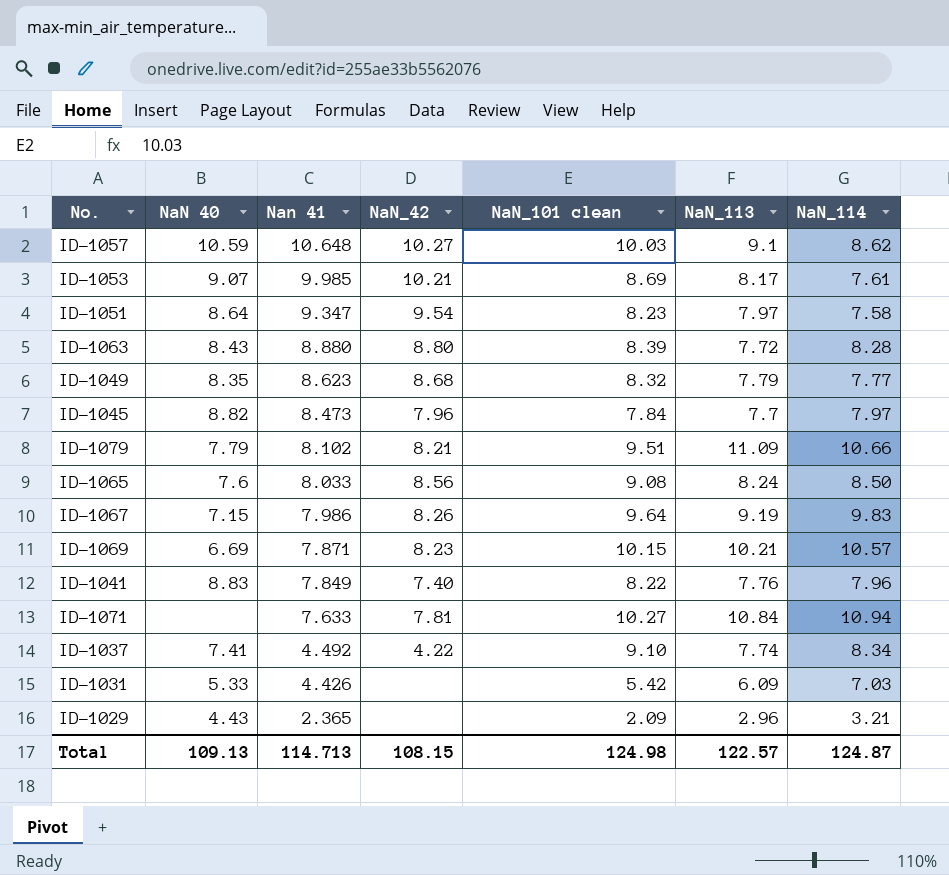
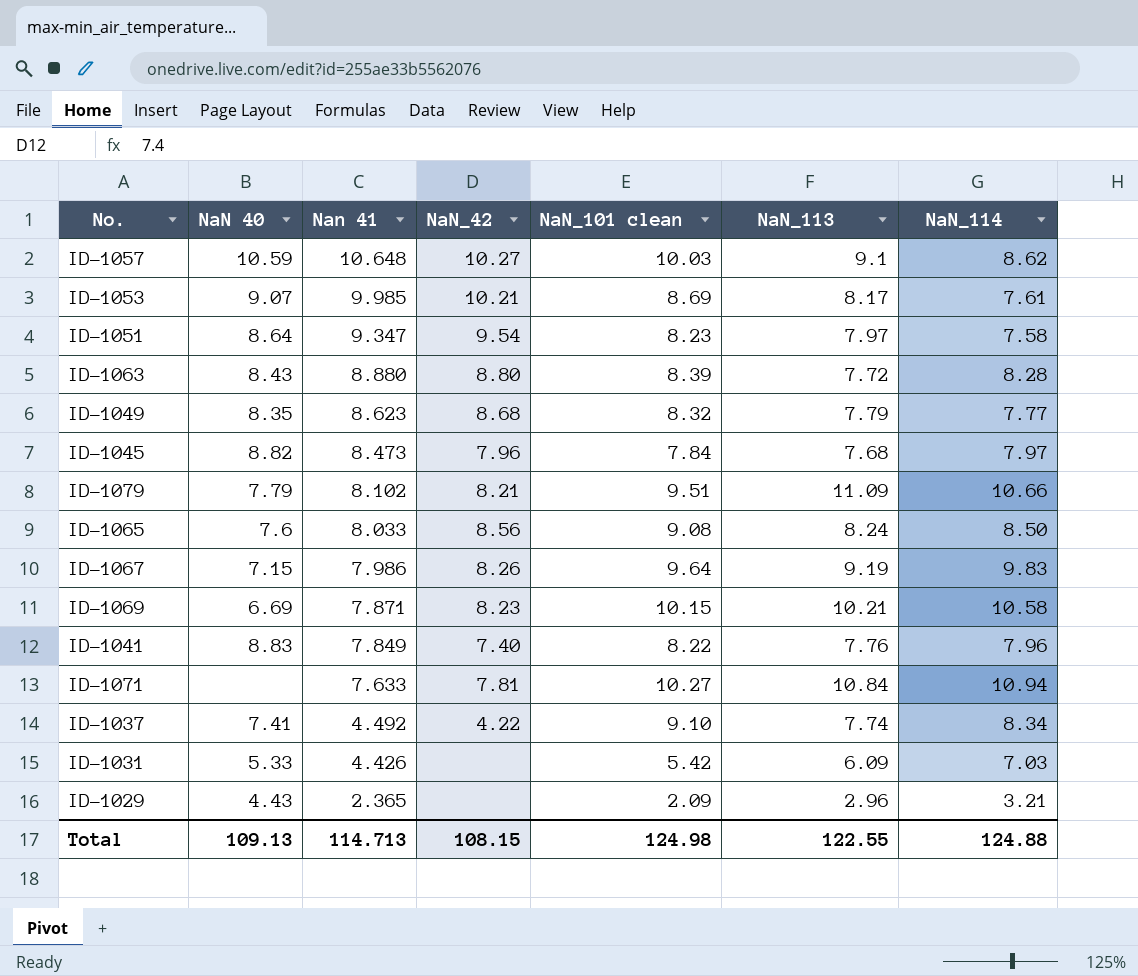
ID-1045 | NaN_113: 7.7 -> 7.68
ID-1069 | NaN_114: 10.57 -> 10.58
Total | NaN_113: 122.57 -> 122.55
Total | NaN_114: 124.87 -> 124.88

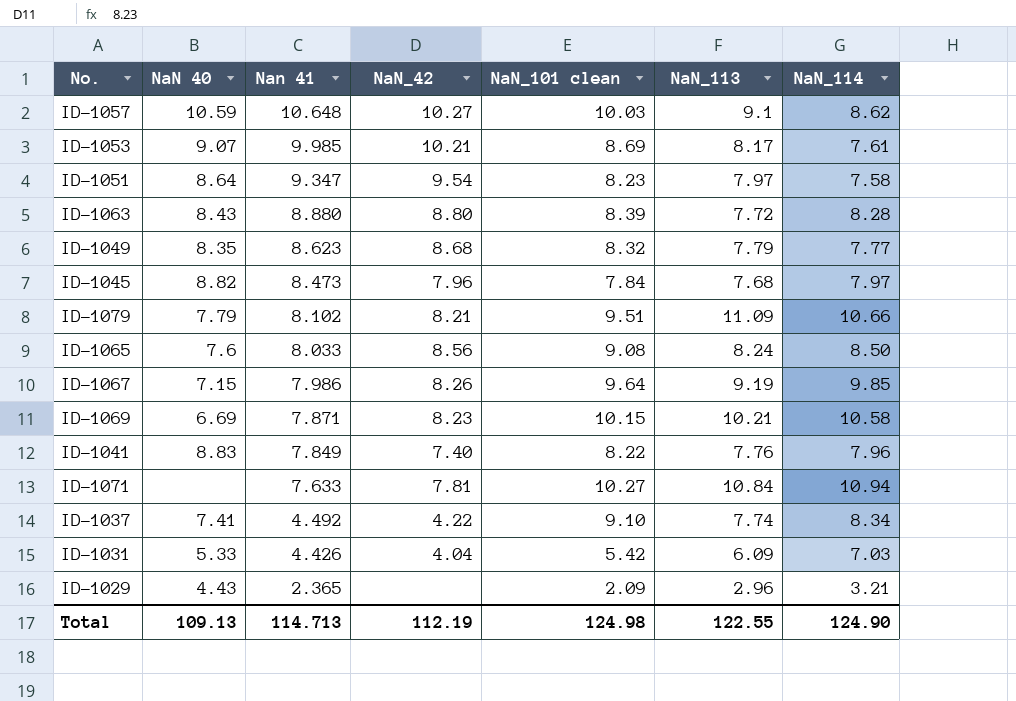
ID-1067 | NaN_114: 9.83 -> 9.85
ID-1031 | NaN_42: none -> 4.04
Total | NaN_42: 108.15 -> 112.19
Total | NaN_114: 124.88 -> 124.90

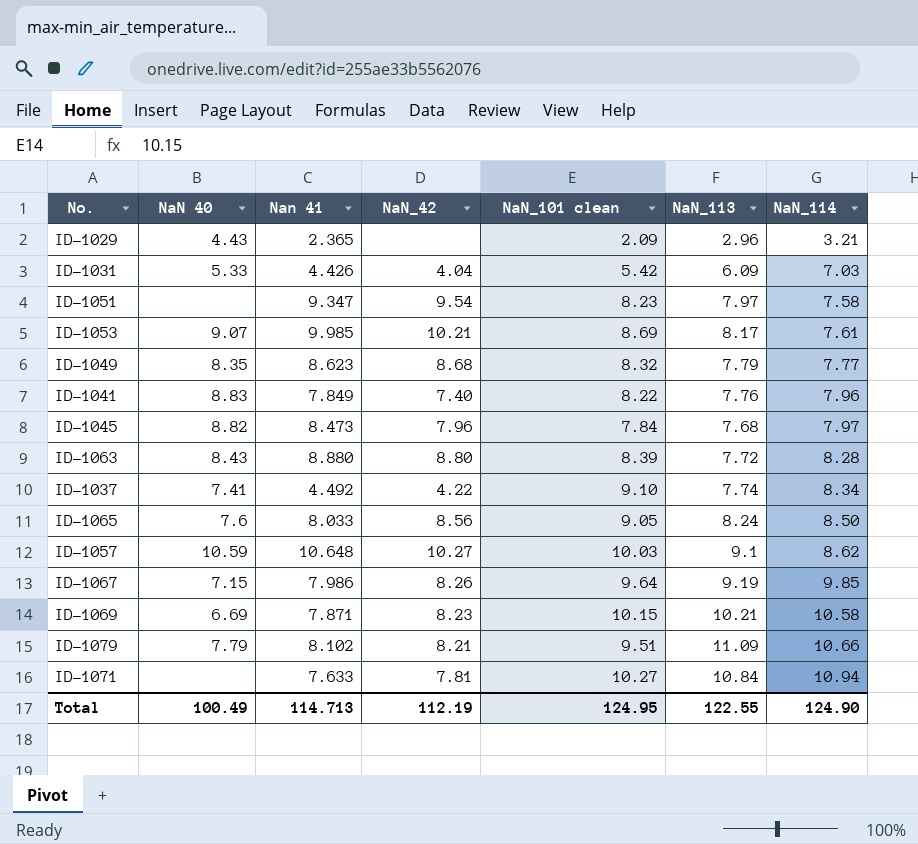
row order: Nan 41 descending -> NaN_114 ascending
ID-1051 | NaN 40: 8.64 -> none
ID-1065 | NaN_101 clean: 9.08 -> 9.05
Total | NaN 40: 109.13 -> 100.49
Total | NaN_101 clean: 124.98 -> 124.95

